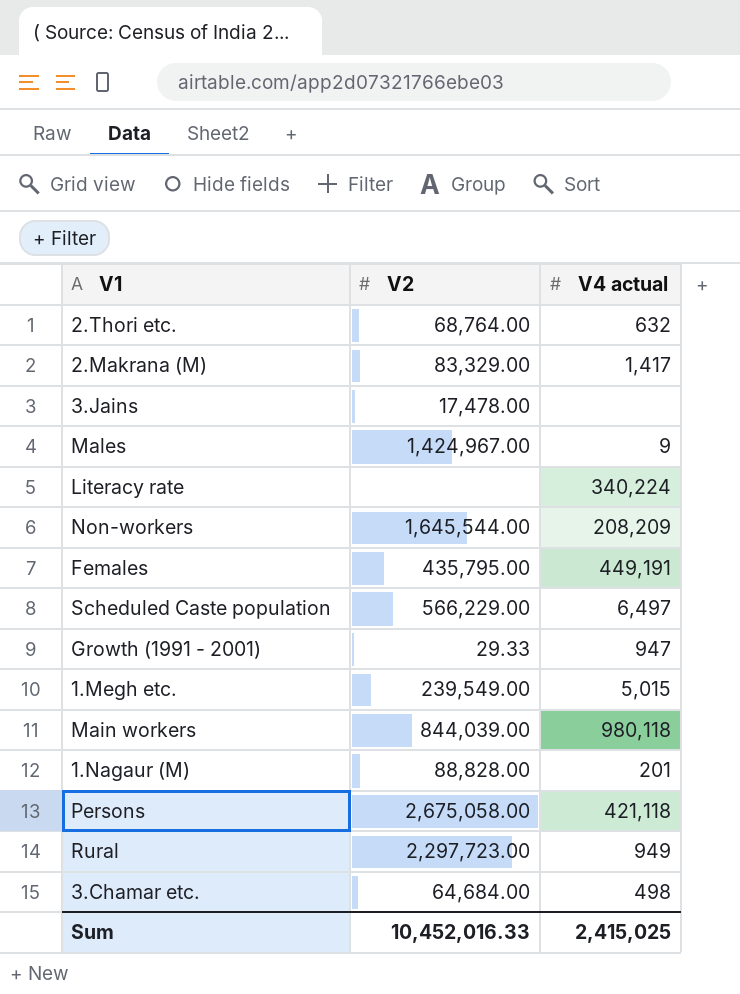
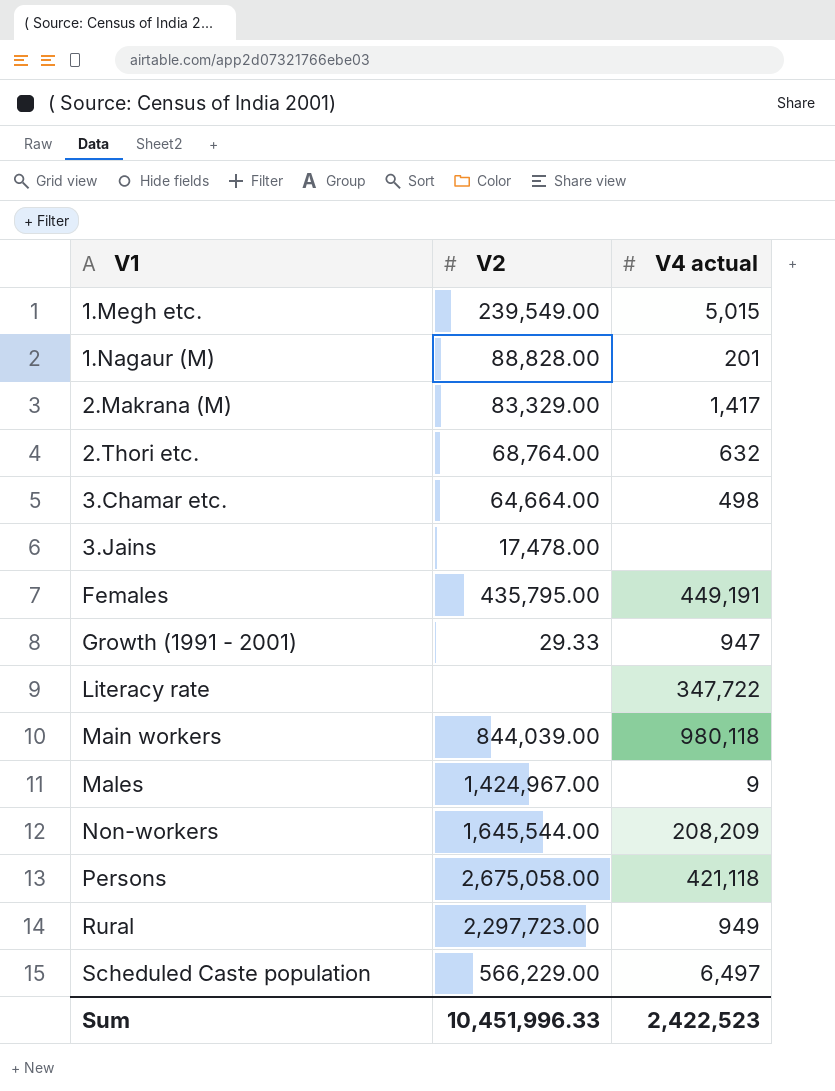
row order: none -> V1 ascending
3.Chamar etc. | V2: 64,684.00 -> 64,664.00
Literacy rate | V4 actual: 340,224 -> 347,722
Sum | V2: 10,452,016.33 -> 10,451,996.33
Sum | V4 actual: 2,415,025 -> 2,422,523

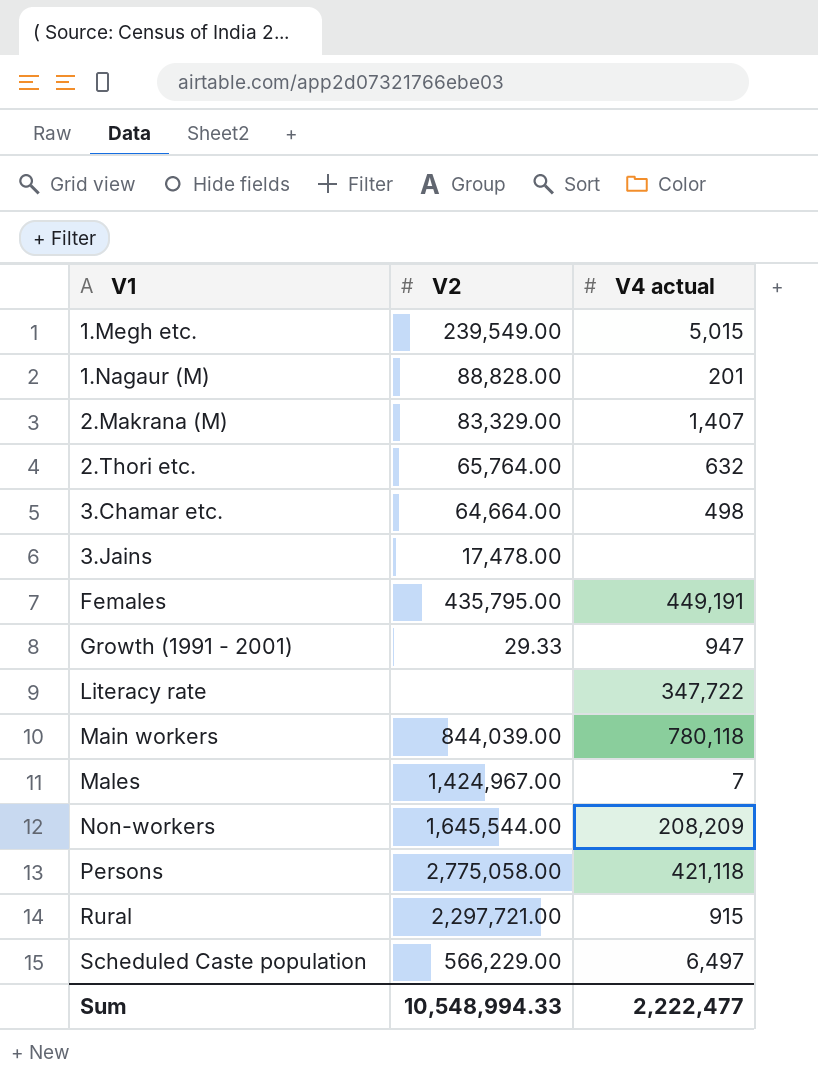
2.Makrana (M) | V4 actual: 1,417 -> 1,407
2.Thori etc. | V2: 68,764.00 -> 65,764.00
Main workers | V4 actual: 980,118 -> 780,118
Males | V4 actual: 9 -> 7
Persons | V2: 2,675,058.00 -> 2,775,058.00
Rural | V2: 2,297,723.00 -> 2,297,721.00
Rural | V4 actual: 949 -> 915
Sum | V2: 10,451,996.33 -> 10,548,994.33
Sum | V4 actual: 2,422,523 -> 2,222,477

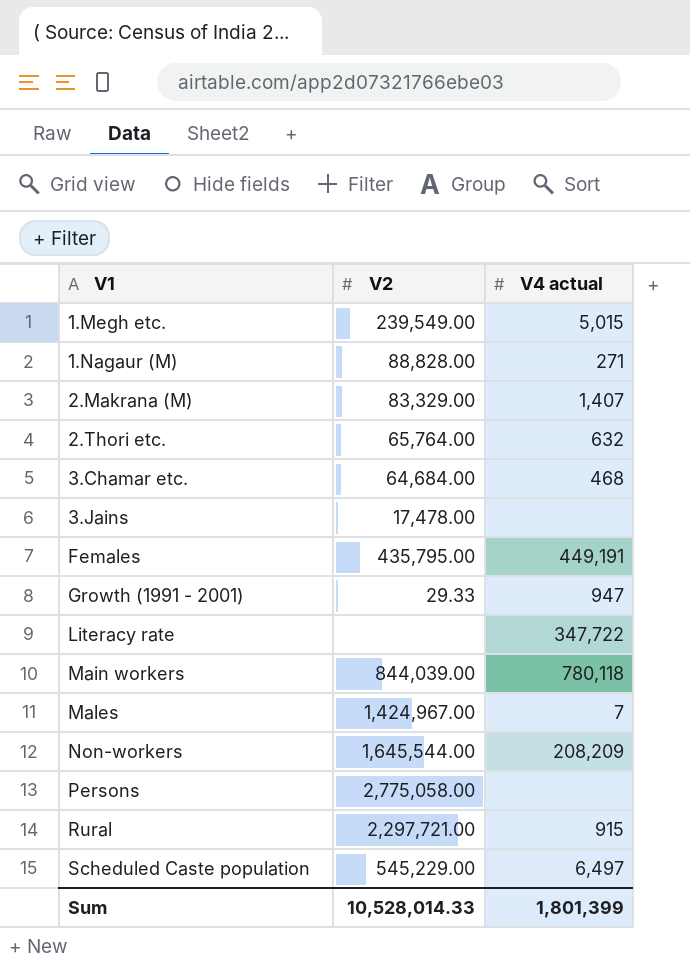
1.Nagaur (M) | V4 actual: 201 -> 271
3.Chamar etc. | V2: 64,664.00 -> 64,684.00
3.Chamar etc. | V4 actual: 498 -> 468
Persons | V4 actual: 421,118 -> none
Scheduled Caste population | V2: 566,229.00 -> 545,229.00
Sum | V2: 10,548,994.33 -> 10,528,014.33
Sum | V4 actual: 2,222,477 -> 1,801,399

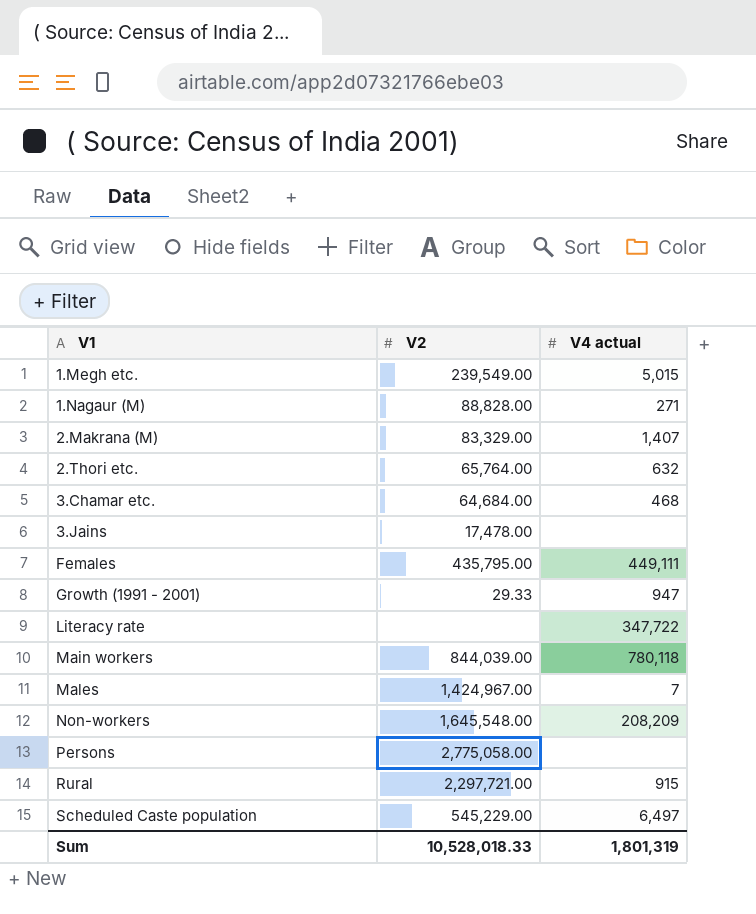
Females | V4 actual: 449,191 -> 449,111
Non-workers | V2: 1,645,544.00 -> 1,645,548.00
Sum | V2: 10,528,014.33 -> 10,528,018.33
Sum | V4 actual: 1,801,399 -> 1,801,319

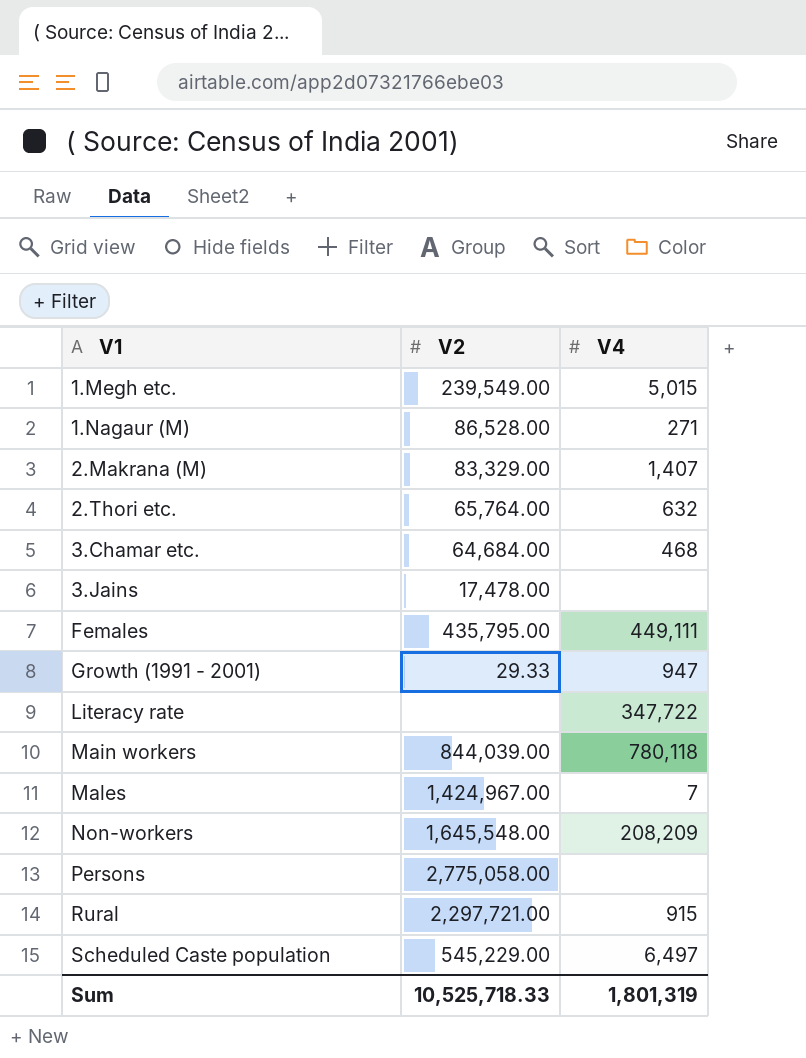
column name: V4 actual -> V4
1.Nagaur (M) | V2: 88,828.00 -> 86,528.00
Sum | V2: 10,528,018.33 -> 10,525,718.33

